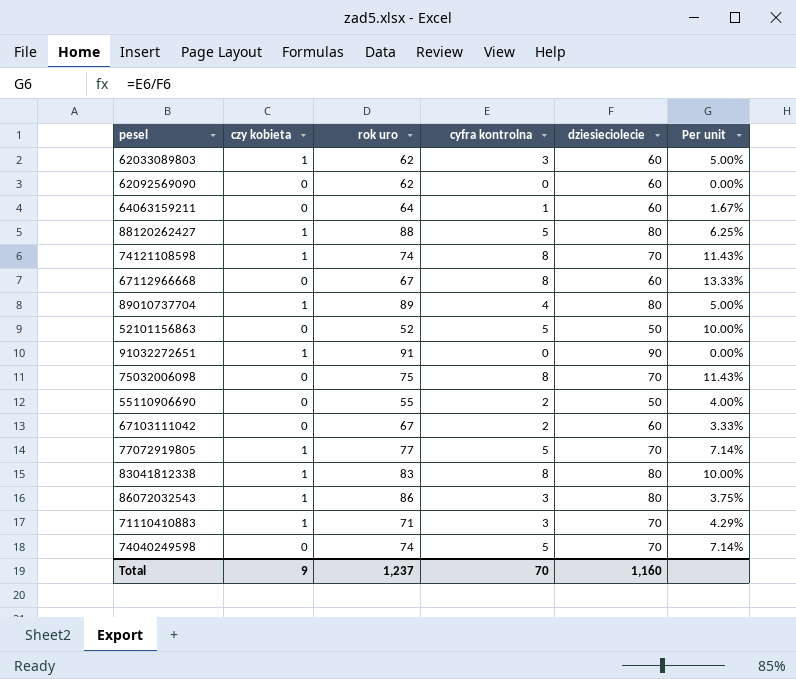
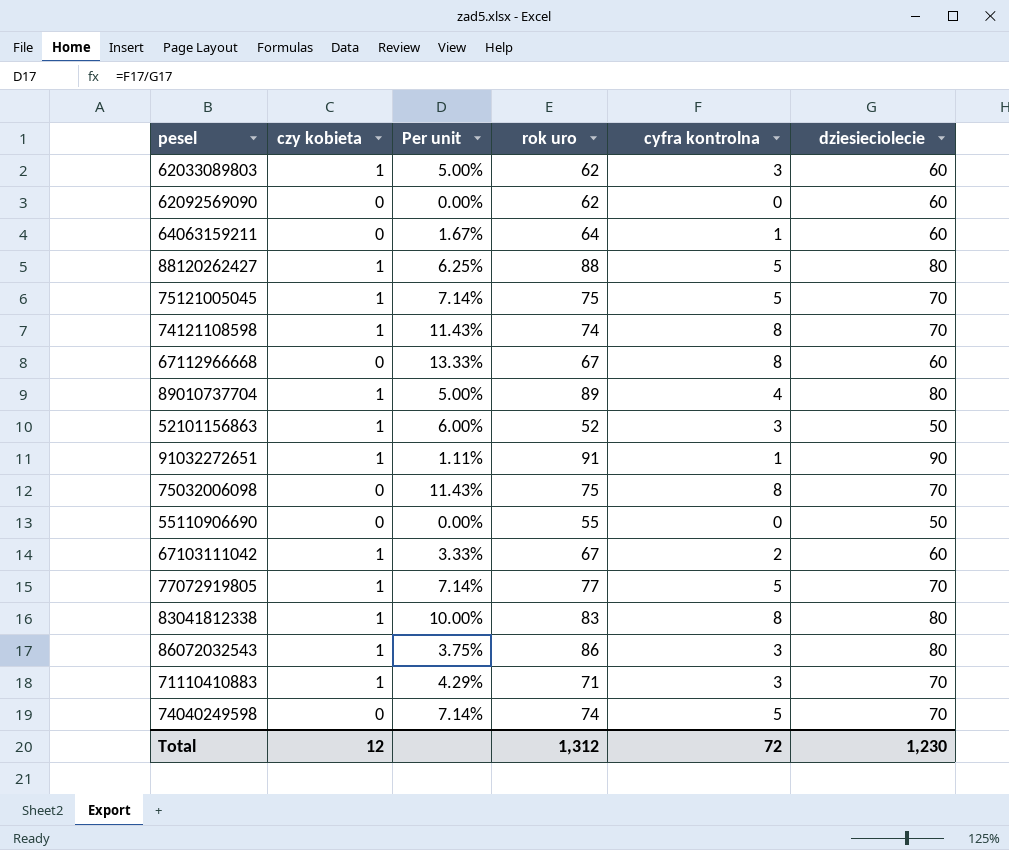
column Per unit | position: 6 -> 3
row 75121005045: none -> 1 | 7.14% | 75 | 5 | 70
52101156863 | czy kobieta: 0 -> 1
52101156863 | Per unit: 10.00% -> 6.00%
52101156863 | cyfra kontrolna: 5 -> 3
91032272651 | Per unit: 0.00% -> 1.11%
91032272651 | cyfra kontrolna: 0 -> 1
55110906690 | Per unit: 4.00% -> 0.00%
55110906690 | cyfra kontrolna: 2 -> 0
67103111042 | czy kobieta: 0 -> 1
Total | czy kobieta: 9 -> 12
Total | rok uro: 1,237 -> 1,312
Total | cyfra kontrolna: 70 -> 72
Total | dziesieciolecie: 1,160 -> 1,230

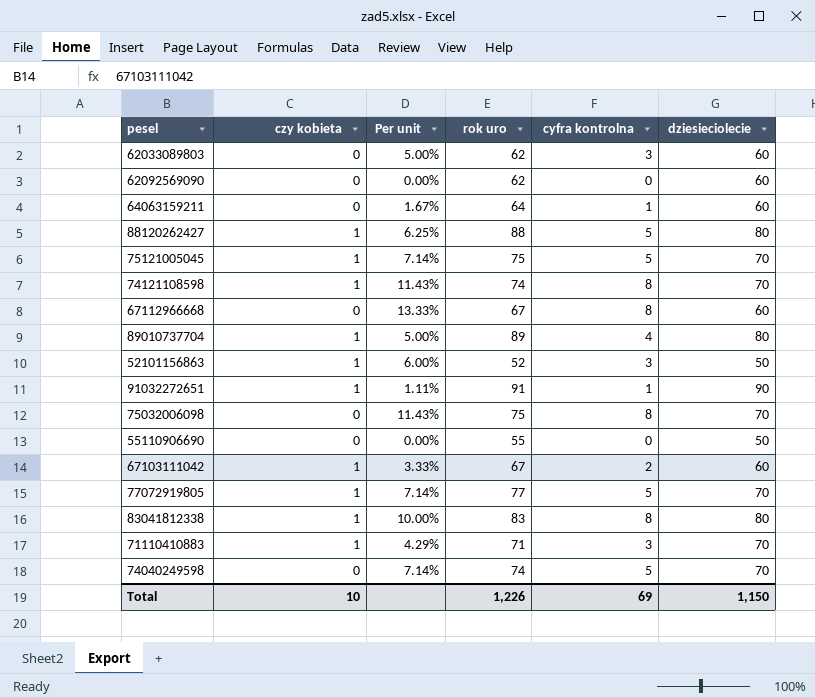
row 86072032543: 1 | 3.75% | 86 | 3 | 80 -> none
62033089803 | czy kobieta: 1 -> 0
Total | czy kobieta: 12 -> 10
Total | rok uro: 1,312 -> 1,226
Total | cyfra kontrolna: 72 -> 69
Total | dziesieciolecie: 1,230 -> 1,150

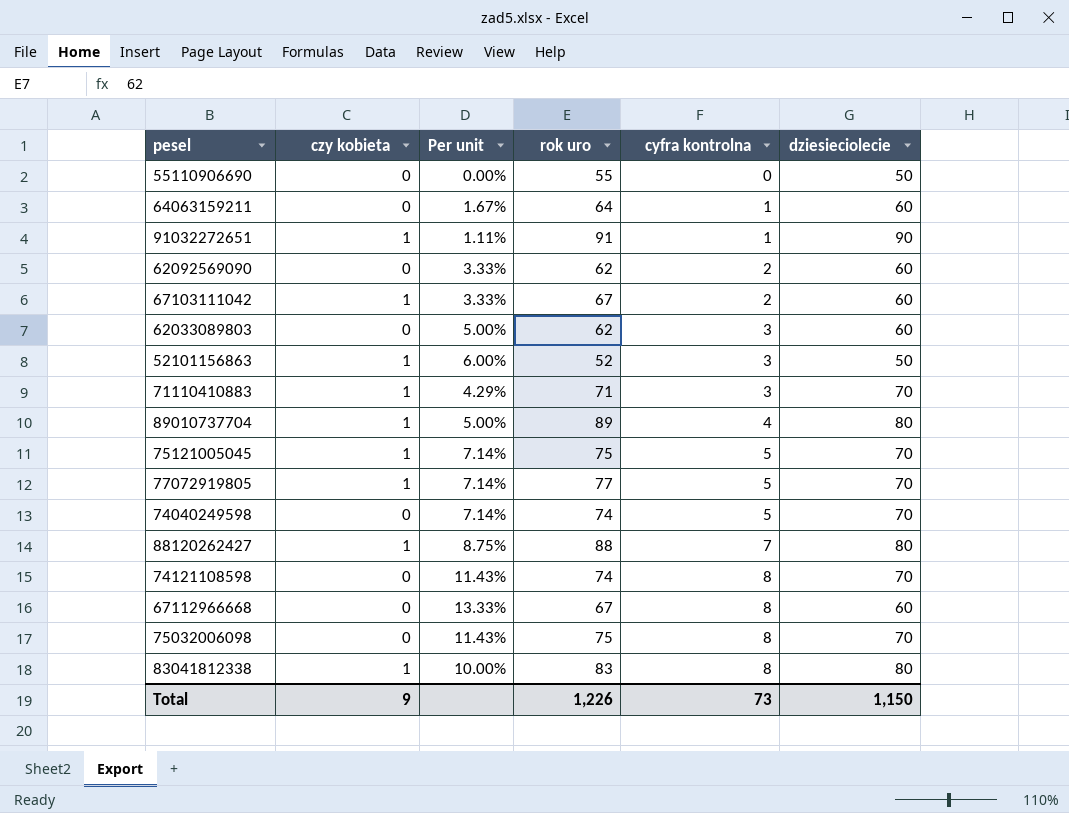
row order: none -> cyfra kontrolna ascending
62092569090 | Per unit: 0.00% -> 3.33%
62092569090 | cyfra kontrolna: 0 -> 2
88120262427 | Per unit: 6.25% -> 8.75%
88120262427 | cyfra kontrolna: 5 -> 7
74121108598 | czy kobieta: 1 -> 0
Total | czy kobieta: 10 -> 9
Total | cyfra kontrolna: 69 -> 73

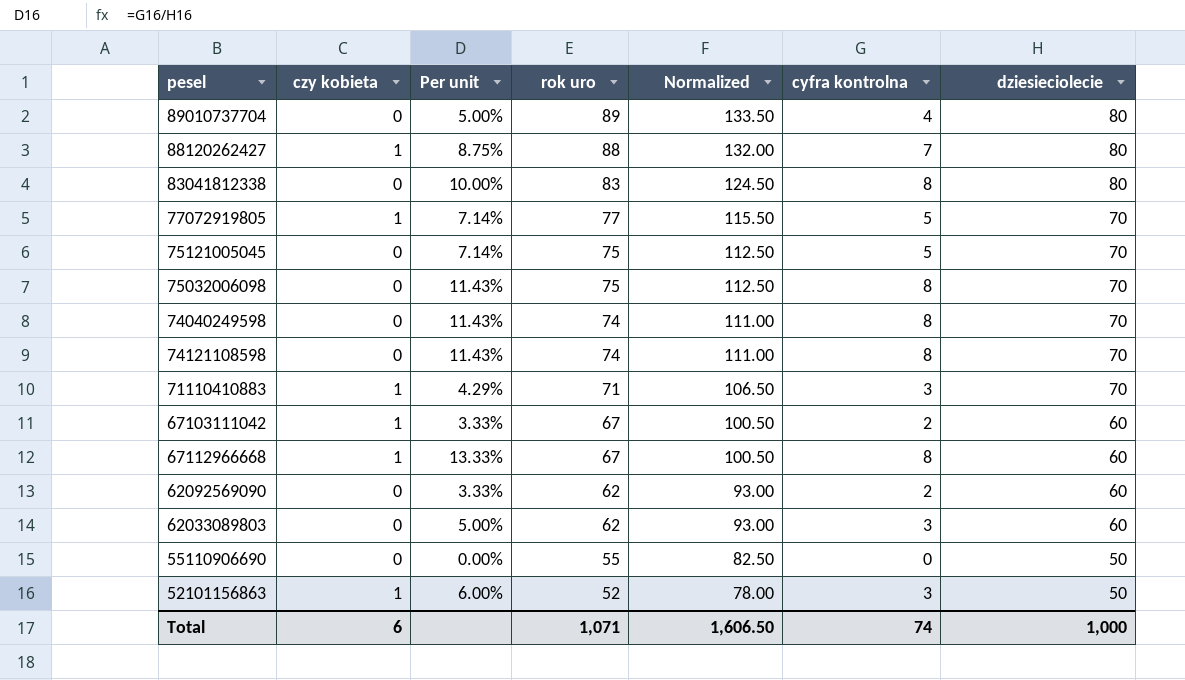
row order: cyfra kontrolna ascending -> rok uro descending
column Normalized | formula: none -> [rok uro] * 1.5
row 64063159211: 0 | 1.67% | 64 | 1 | 60 -> none
row 91032272651: 1 | 1.11% | 91 | 1 | 90 -> none
89010737704 | czy kobieta: 1 -> 0
83041812338 | czy kobieta: 1 -> 0
75121005045 | czy kobieta: 1 -> 0
74040249598 | Per unit: 7.14% -> 11.43%
74040249598 | cyfra kontrolna: 5 -> 8
67112966668 | czy kobieta: 0 -> 1
Total | czy kobieta: 9 -> 6
Total | rok uro: 1,226 -> 1,071
Total | cyfra kontrolna: 73 -> 74
Total | dziesieciolecie: 1,150 -> 1,000

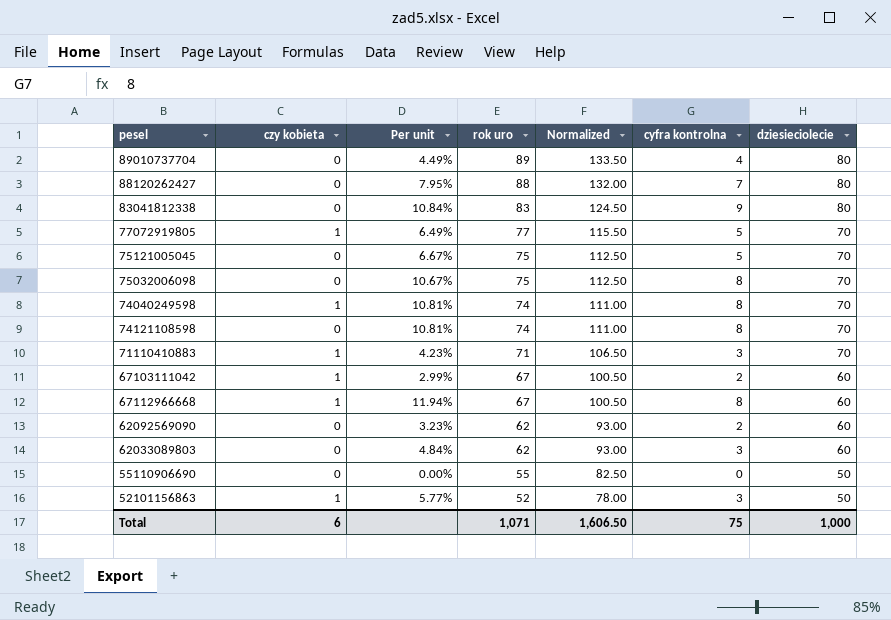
column Per unit | formula: [cyfra kontrolna] / [dziesieciolecie] -> [cyfra kontrolna] / [rok uro]
88120262427 | czy kobieta: 1 -> 0
83041812338 | cyfra kontrolna: 8 -> 9
74040249598 | czy kobieta: 0 -> 1
Total | cyfra kontrolna: 74 -> 75

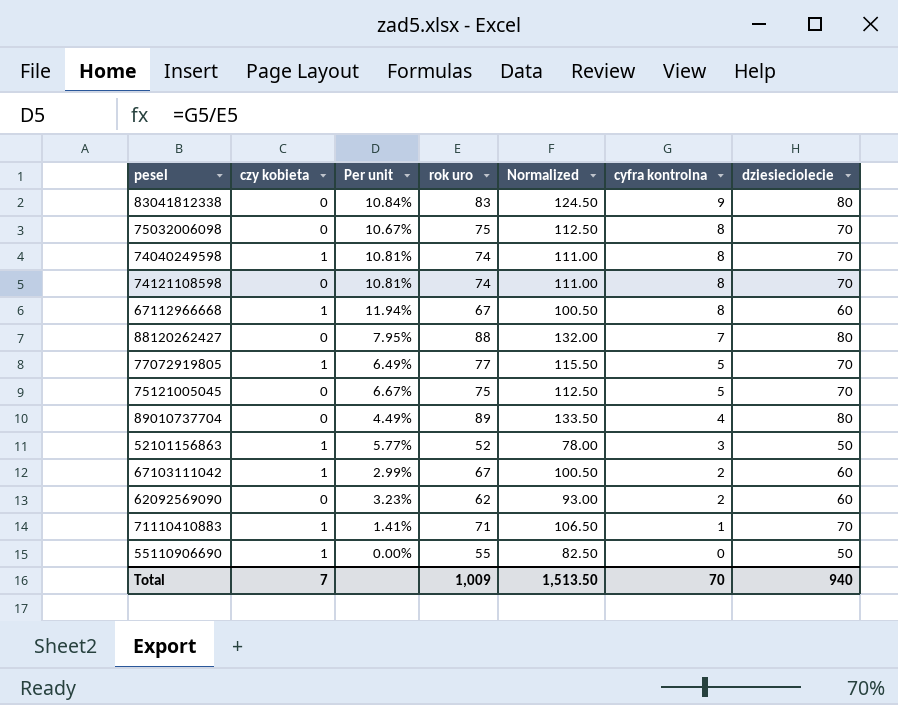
row order: rok uro descending -> cyfra kontrolna descending
row 62033089803: 0 | 4.84% | 62 | 93.00 | 3 | 60 -> none
71110410883 | Per unit: 4.23% -> 1.41%
71110410883 | cyfra kontrolna: 3 -> 1
55110906690 | czy kobieta: 0 -> 1
Total | czy kobieta: 6 -> 7
Total | rok uro: 1,071 -> 1,009
Total | Normalized: 1,606.50 -> 1,513.50
Total | cyfra kontrolna: 75 -> 70
Total | dziesieciolecie: 1,000 -> 940

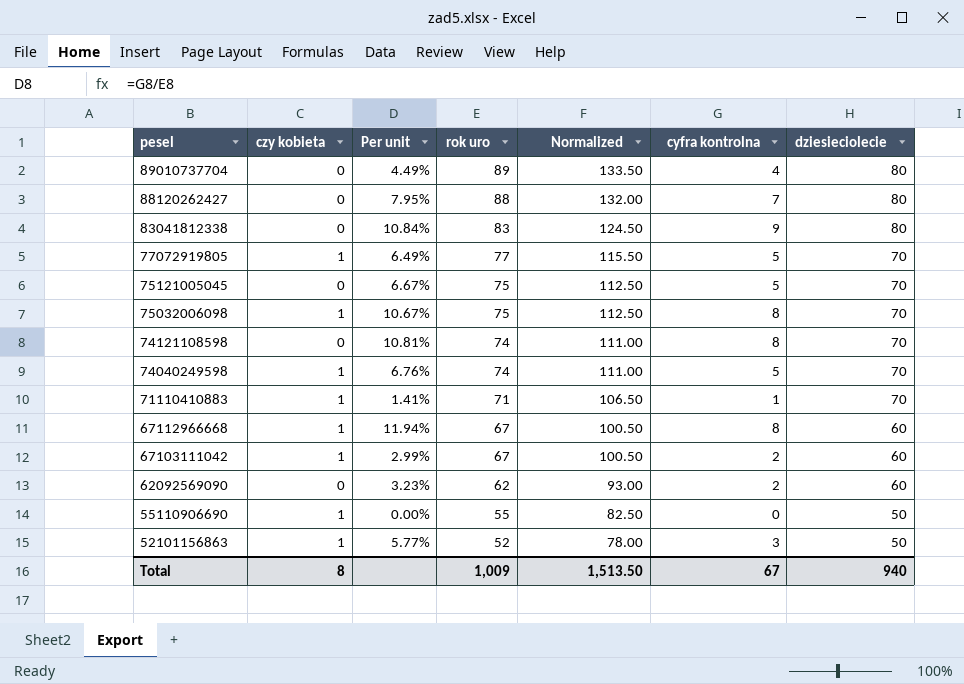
row order: cyfra kontrolna descending -> pesel descending
75032006098 | czy kobieta: 0 -> 1
74040249598 | Per unit: 10.81% -> 6.76%
74040249598 | cyfra kontrolna: 8 -> 5
Total | czy kobieta: 7 -> 8
Total | cyfra kontrolna: 70 -> 67

